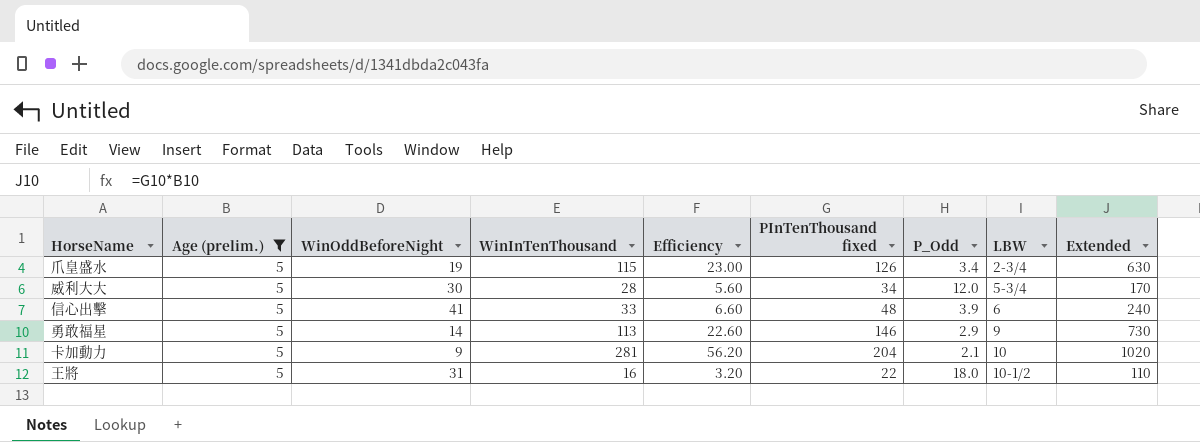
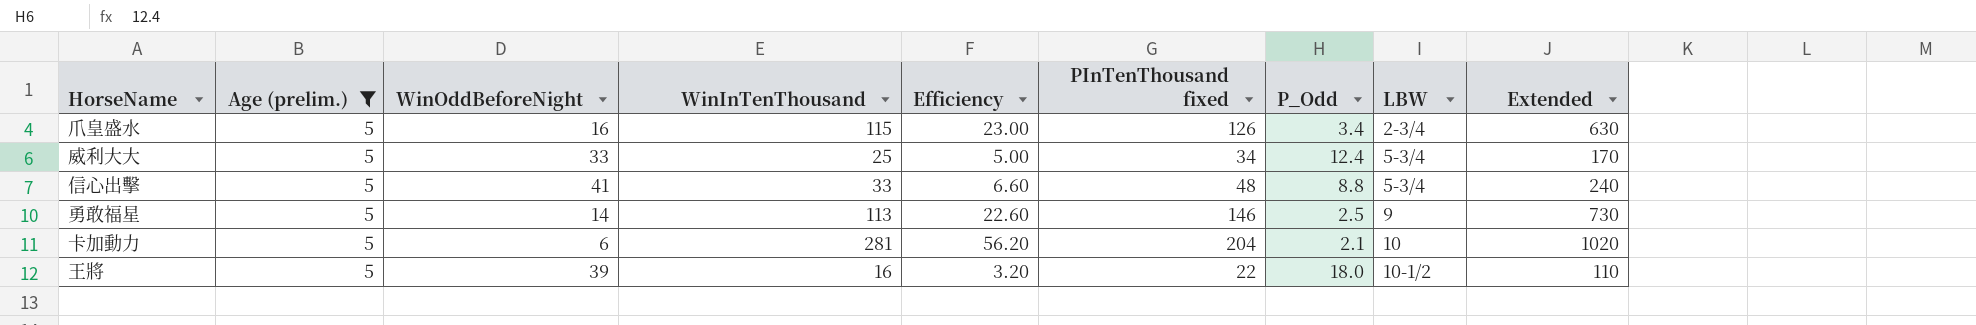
爪皇盛水 | WinOddBeforeNight: 19 -> 16
威利大大 | WinOddBeforeNight: 30 -> 33
威利大大 | WinInTenThousand: 28 -> 25
威利大大 | Efficiency: 5.60 -> 5.00
威利大大 | P_Odd: 12.0 -> 12.4
信心出擊 | P_Odd: 3.9 -> 8.8
信心出擊 | LBW: 6 -> 5-3/4
勇敢福星 | P_Odd: 2.9 -> 2.5
卡加動力 | WinOddBeforeNight: 9 -> 6
王將 | WinOddBeforeNight: 31 -> 39

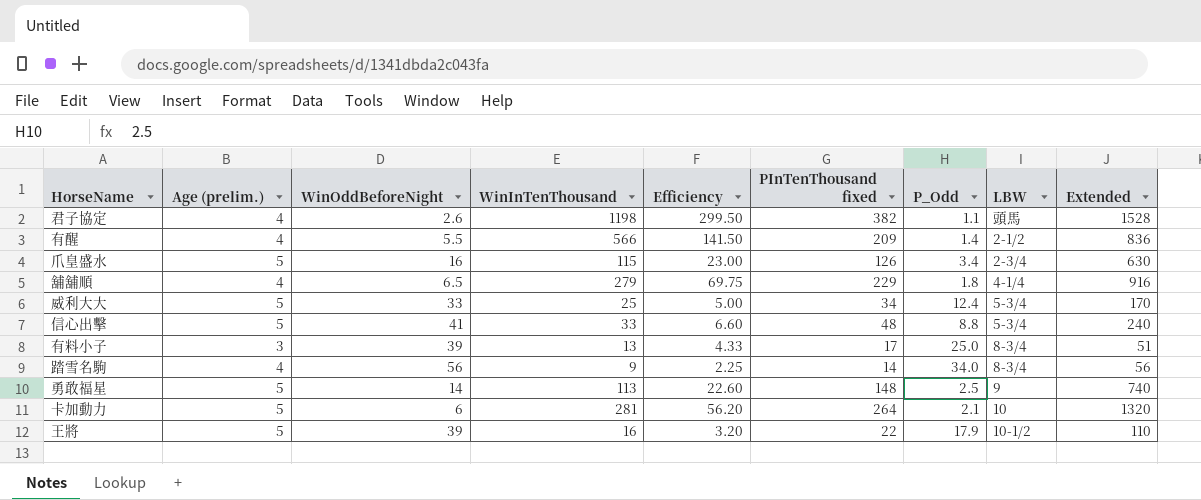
filter: Age (prelim.) = 5 -> none
勇敢福星 | PInTenThousand fixed: 146 -> 148
勇敢福星 | Extended: 730 -> 740
卡加動力 | PInTenThousand fixed: 204 -> 264
卡加動力 | Extended: 1020 -> 1320
王將 | P_Odd: 18.0 -> 17.9

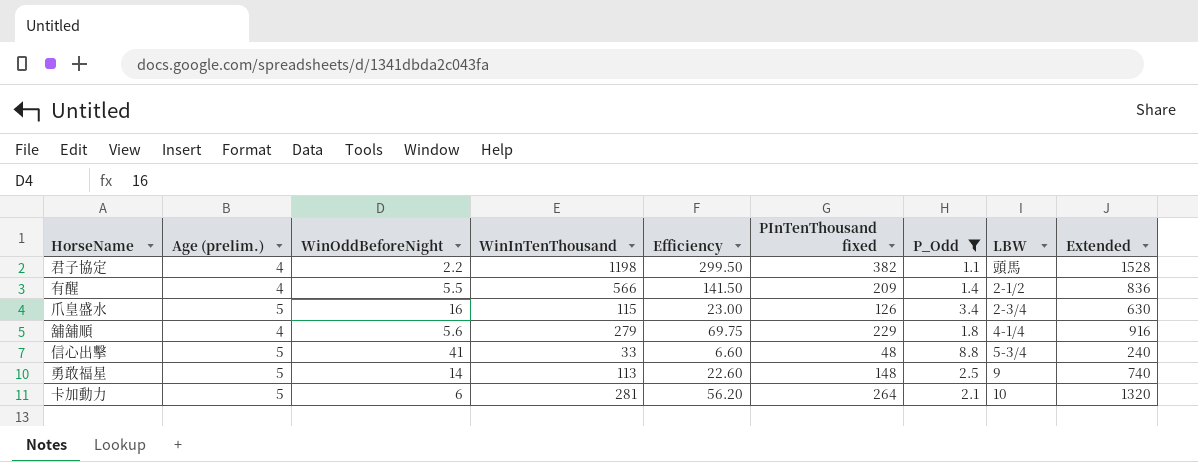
filter: none -> P_Odd <= 8.8
君子協定 | WinOddBeforeNight: 2.6 -> 2.2
舖舖順 | WinOddBeforeNight: 6.5 -> 5.6

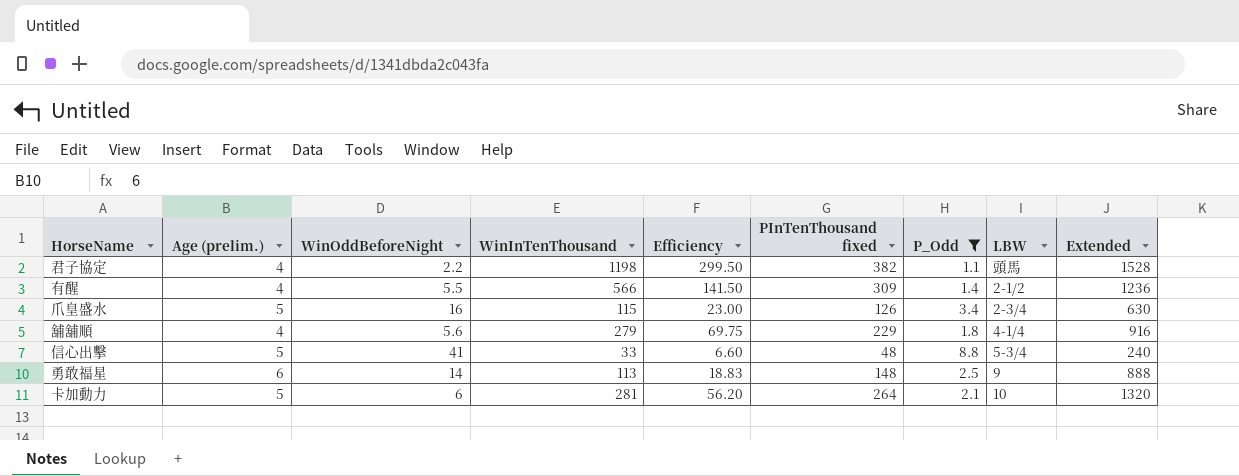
有醒 | PInTenThousand fixed: 209 -> 309
有醒 | Extended: 836 -> 1236
勇敢福星 | Age (prelim.): 5 -> 6
勇敢福星 | Efficiency: 22.60 -> 18.83
勇敢福星 | Extended: 740 -> 888

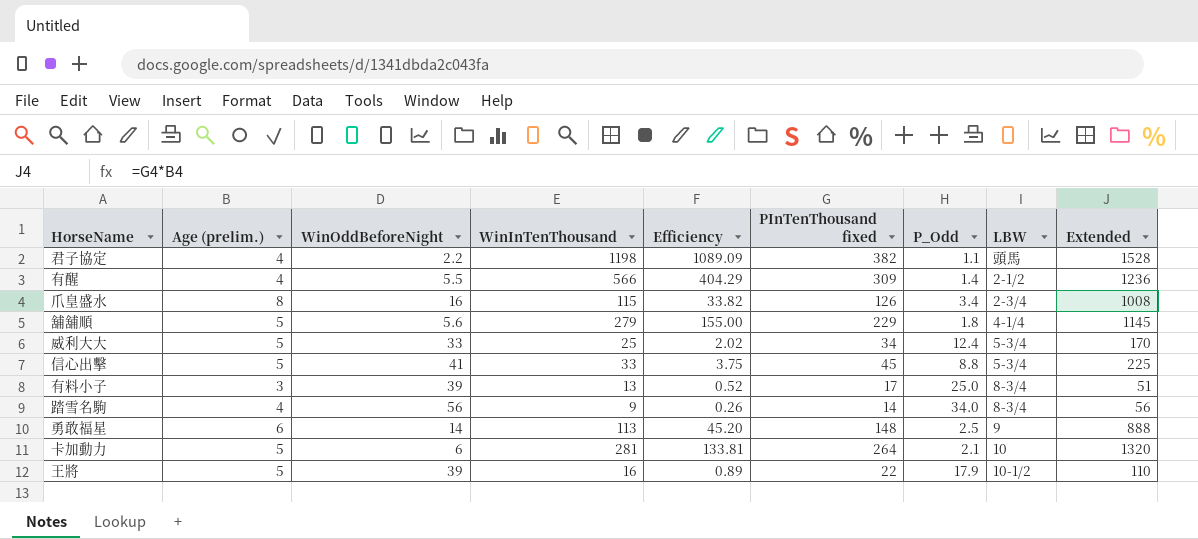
filter: P_Odd <= 8.8 -> none
column Efficiency | formula: [WinInTenThousand] / [Age (prelim.)] -> [WinInTenThousand] / [P_Odd]
爪皇盛水 | Age (prelim.): 5 -> 8
爪皇盛水 | Extended: 630 -> 1008
舖舖順 | Age (prelim.): 4 -> 5
舖舖順 | Extended: 916 -> 1145
信心出擊 | PInTenThousand fixed: 48 -> 45
信心出擊 | Extended: 240 -> 225

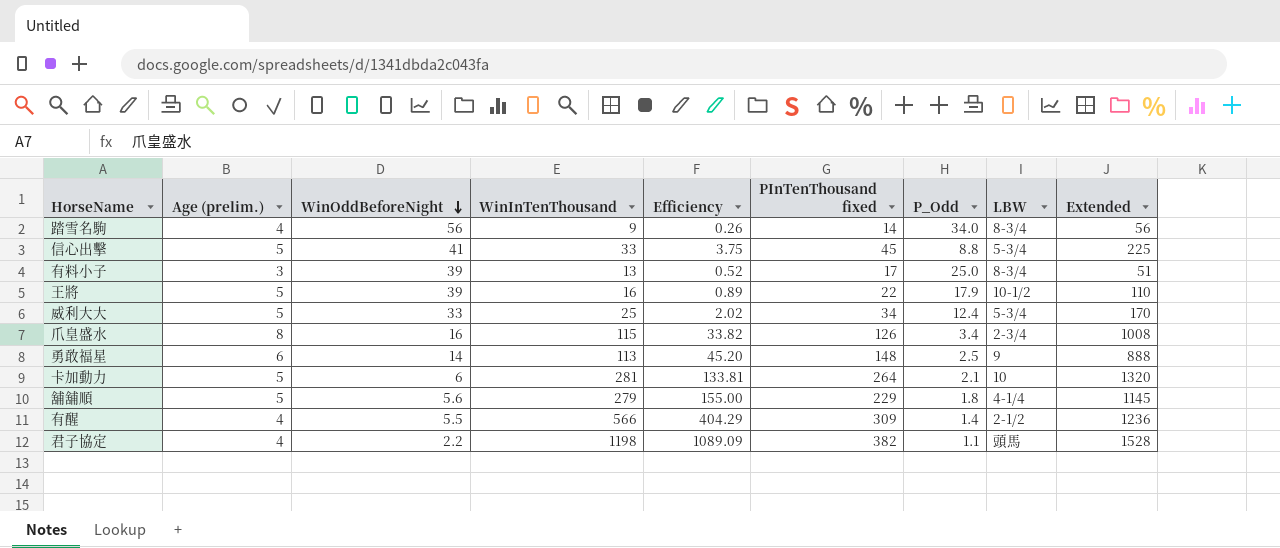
row order: none -> WinOddBeforeNight descending

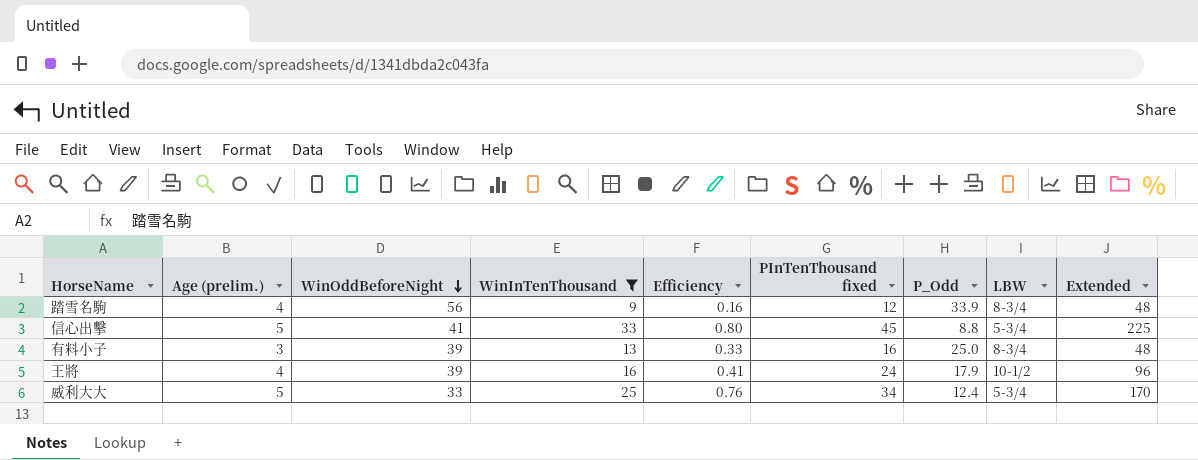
filter: none -> WinInTenThousand <= 33
column Efficiency | formula: [WinInTenThousand] / [P_Odd] -> [WinInTenThousand] / [WinOddBeforeNight]
踏雪名駒 | PInTenThousand fixed: 14 -> 12
踏雪名駒 | P_Odd: 34.0 -> 33.9
踏雪名駒 | Extended: 56 -> 48
有料小子 | PInTenThousand fixed: 17 -> 16
有料小子 | Extended: 51 -> 48
王將 | Age (prelim.): 5 -> 4
王將 | PInTenThousand fixed: 22 -> 24
王將 | Extended: 110 -> 96

